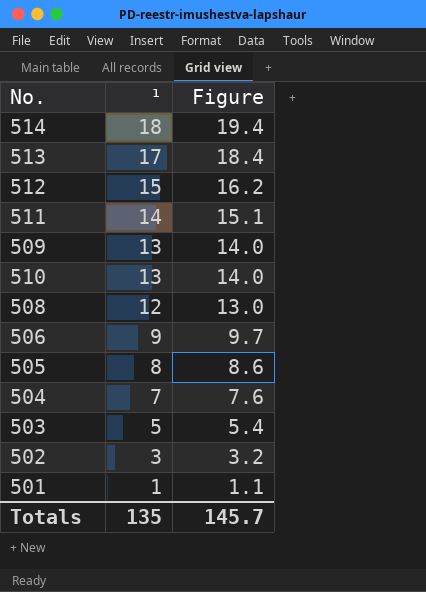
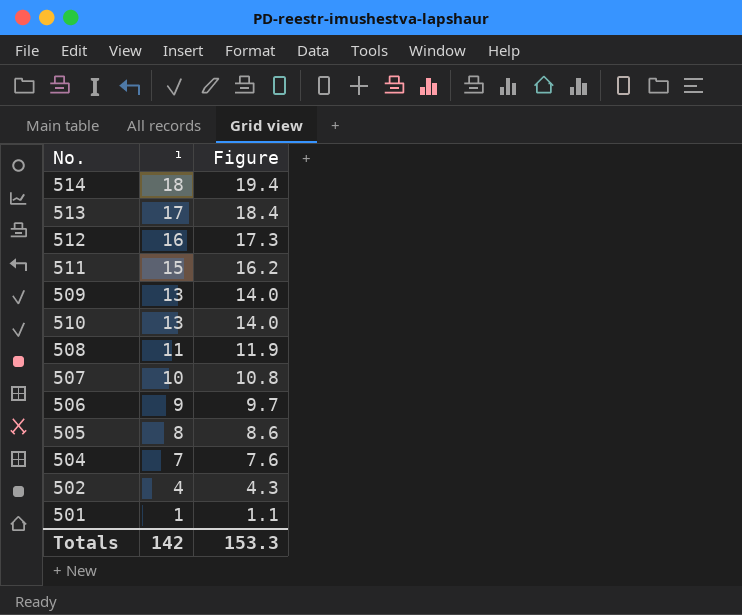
row 503: 5 | 5.4 -> none
512 | ¹: 15 -> 16
512 | Figure: 16.2 -> 17.3
511 | ¹: 14 -> 15
511 | Figure: 15.1 -> 16.2
508 | ¹: 12 -> 11
508 | Figure: 13.0 -> 11.9
row 507: none -> 10 | 10.8
502 | ¹: 3 -> 4
502 | Figure: 3.2 -> 4.3
Totals | ¹: 135 -> 142
Totals | Figure: 145.7 -> 153.3

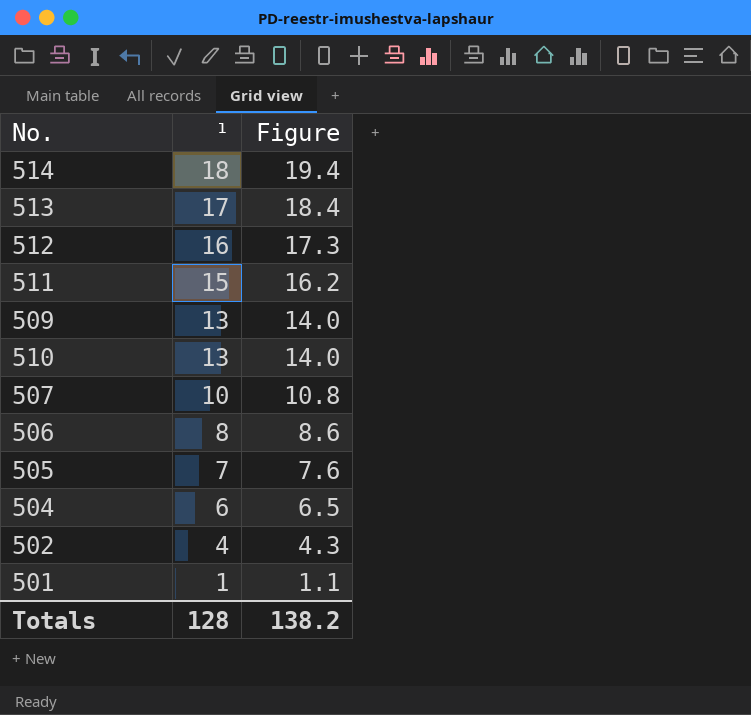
row 508: 11 | 11.9 -> none
506 | ¹: 9 -> 8
506 | Figure: 9.7 -> 8.6
505 | ¹: 8 -> 7
505 | Figure: 8.6 -> 7.6
504 | ¹: 7 -> 6
504 | Figure: 7.6 -> 6.5
Totals | ¹: 142 -> 128
Totals | Figure: 153.3 -> 138.2

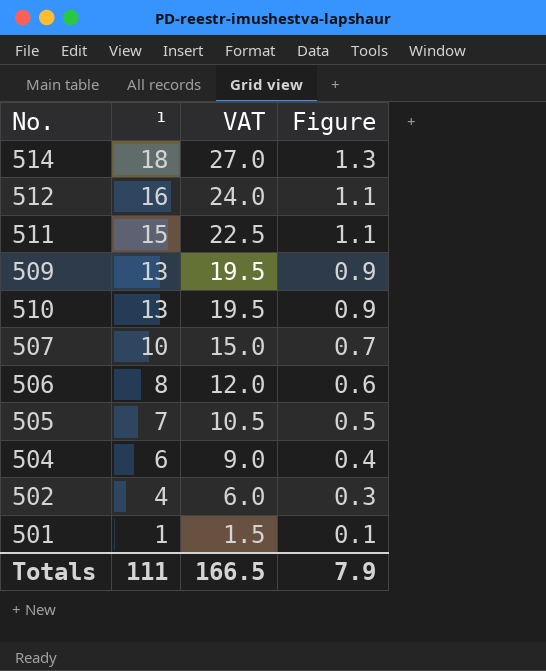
column VAT | formula: none -> [¹] * 1.5
column Figure | formula: [¹] * 1.08 -> [¹] * 0.07
row 513: 17 | 18.4 -> none
Totals | ¹: 128 -> 111
Totals | Figure: 138.2 -> 7.9

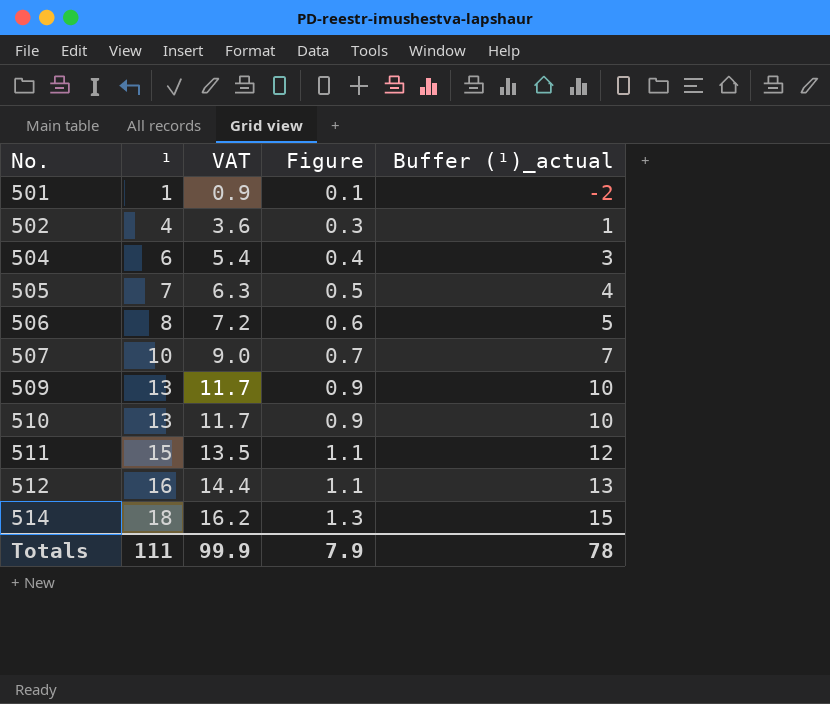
row order: ¹ descending -> No. ascending
column VAT | formula: [¹] * 1.5 -> [¹] * 0.9
column Buffer (¹)_actual | formula: none -> [¹] - 3
Totals | VAT: 166.5 -> 99.9

